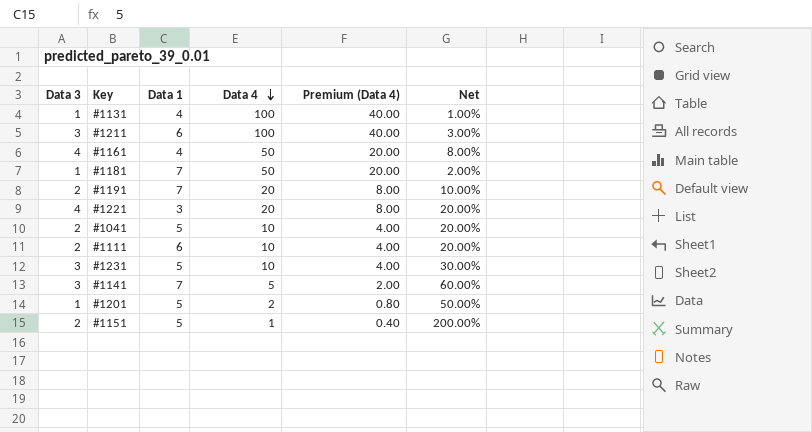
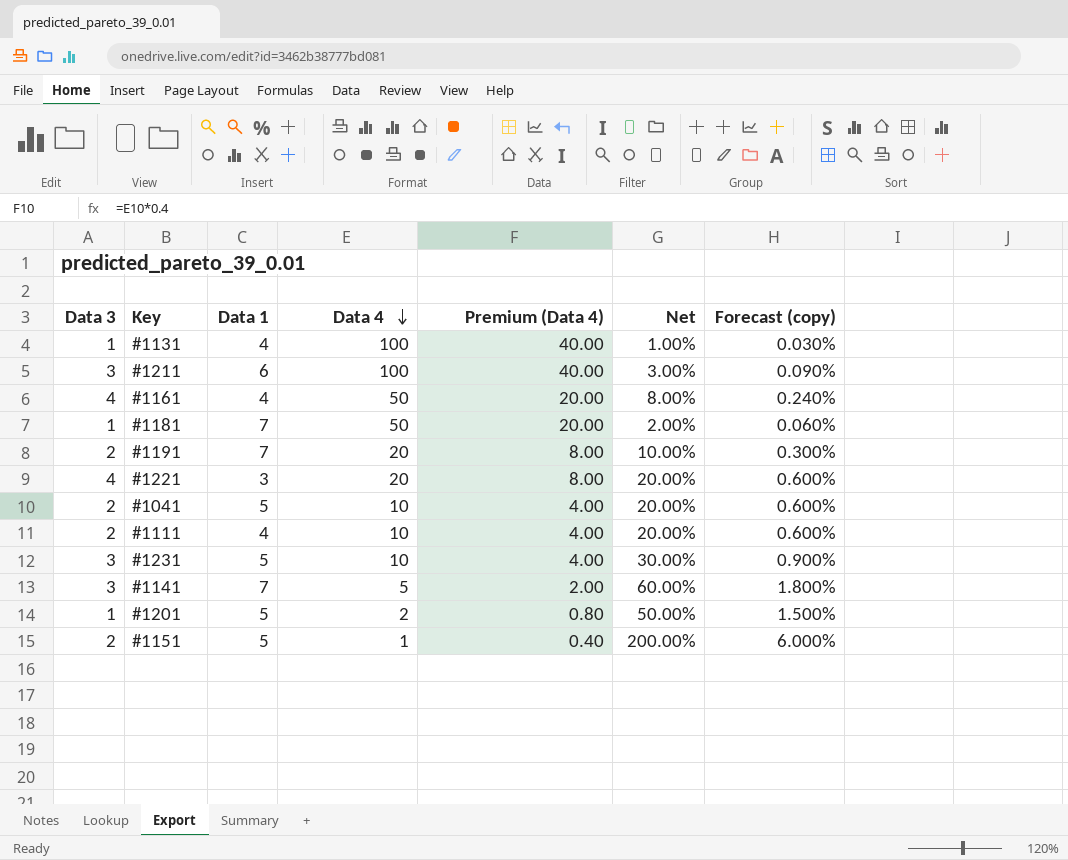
column Forecast (copy) | formula: none -> [Net] * 0.03
#1111 | Data 1: 6 -> 4

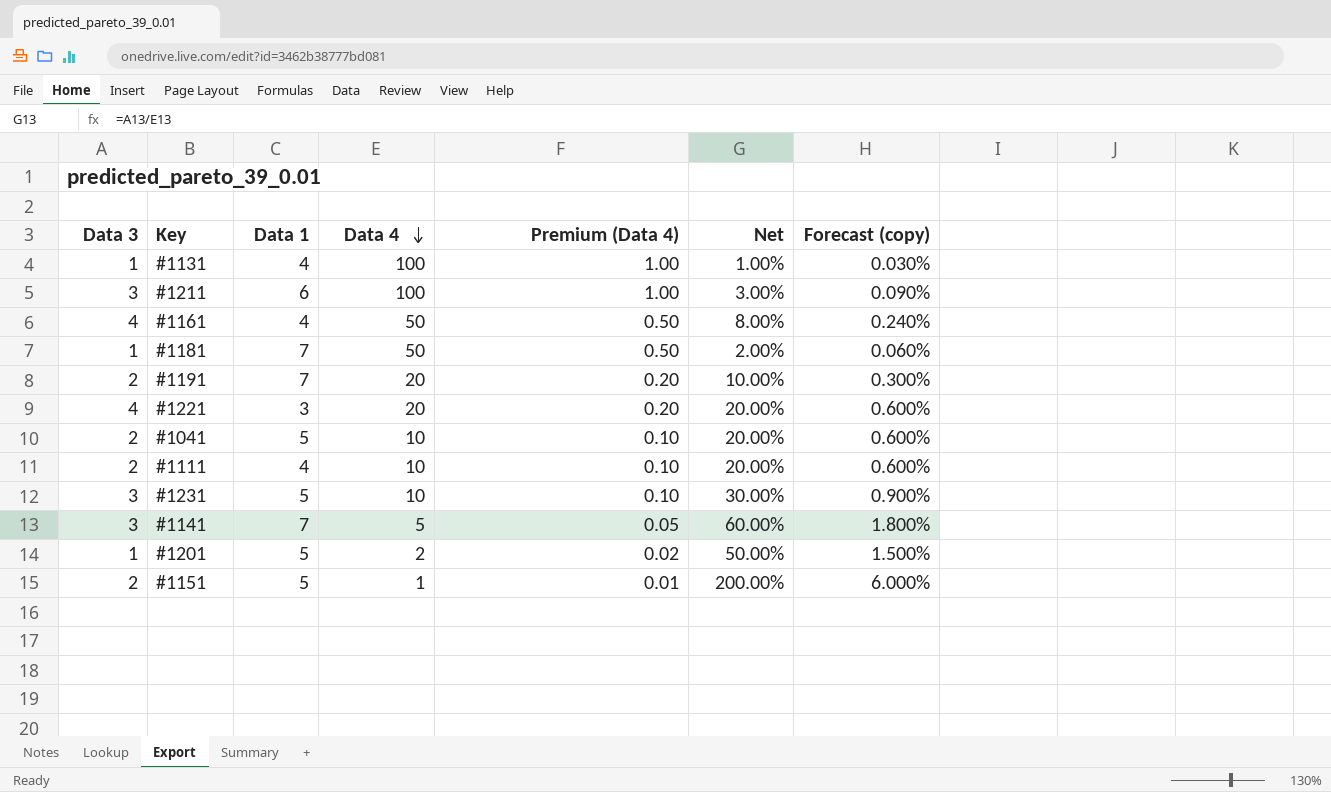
column Premium (Data 4) | formula: [Data 4] * 0.4 -> [Data 4] * 0.01

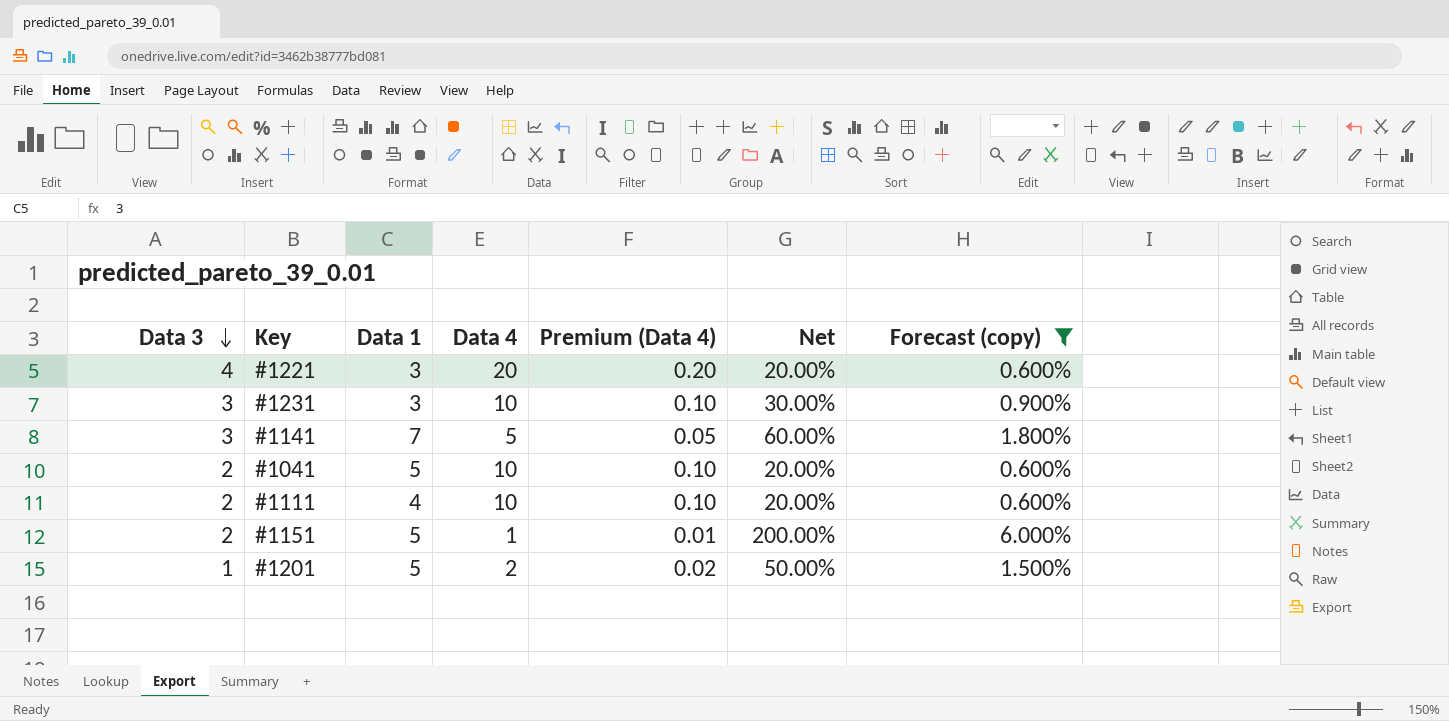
filter: none -> Forecast (copy) >= 0.600%
row order: Data 4 descending -> Data 3 descending
#1231 | Data 1: 5 -> 3

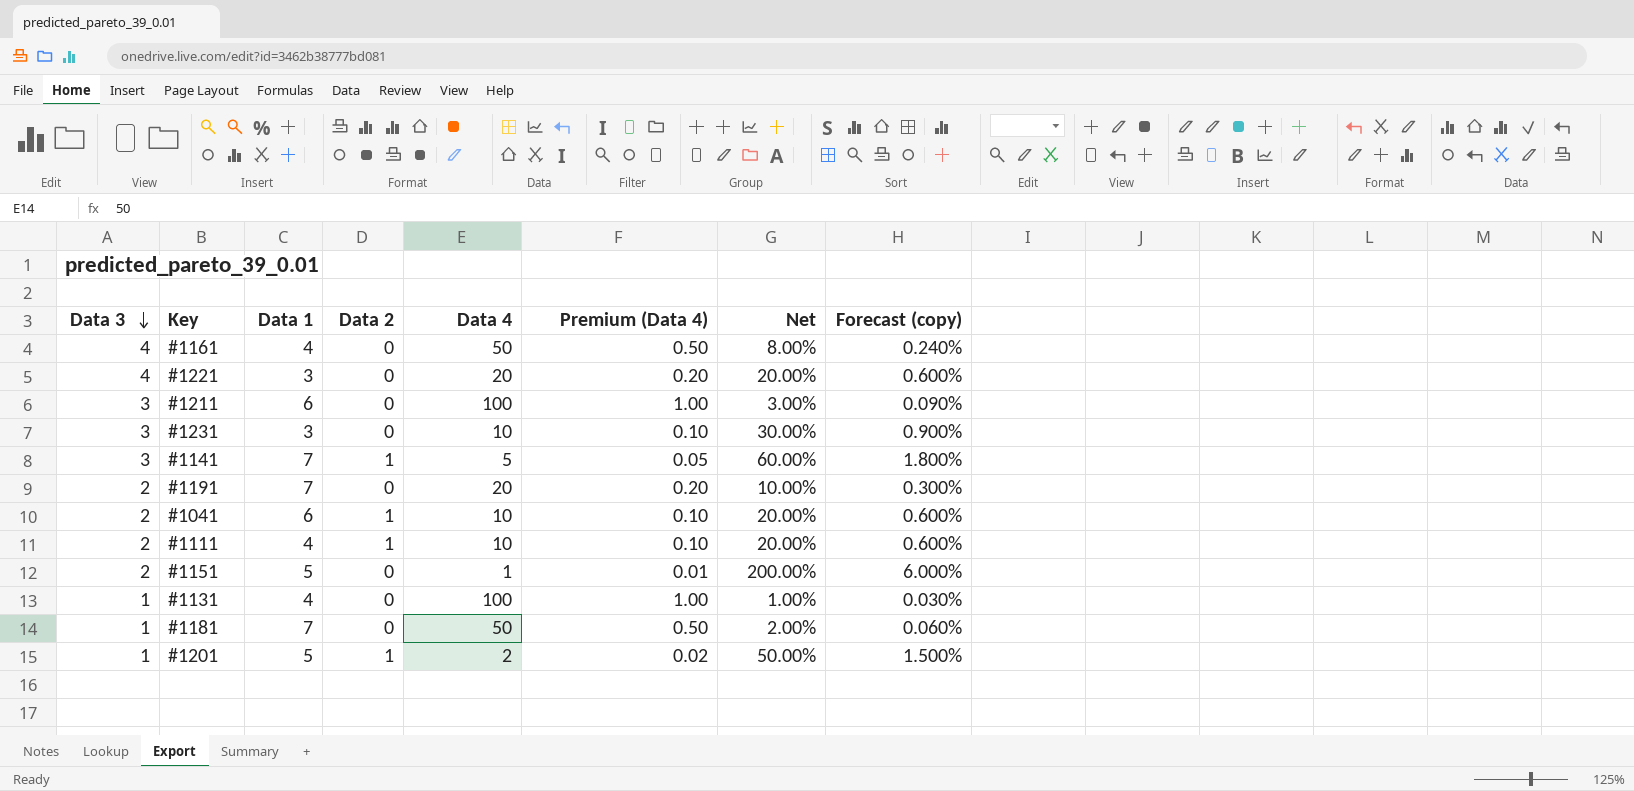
filter: Forecast (copy) >= 0.600% -> none
column Data 2 | position: none -> 4
#1041 | Data 1: 5 -> 6

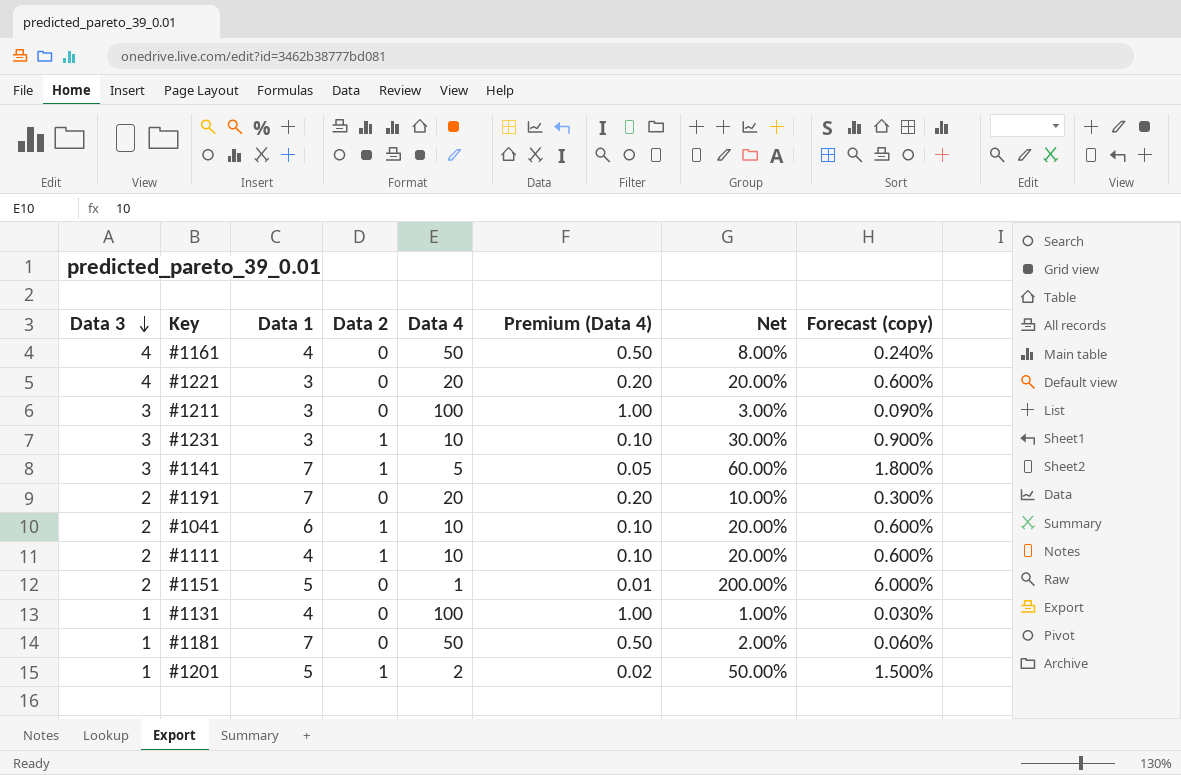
#1211 | Data 1: 6 -> 3
#1231 | Data 2: 0 -> 1

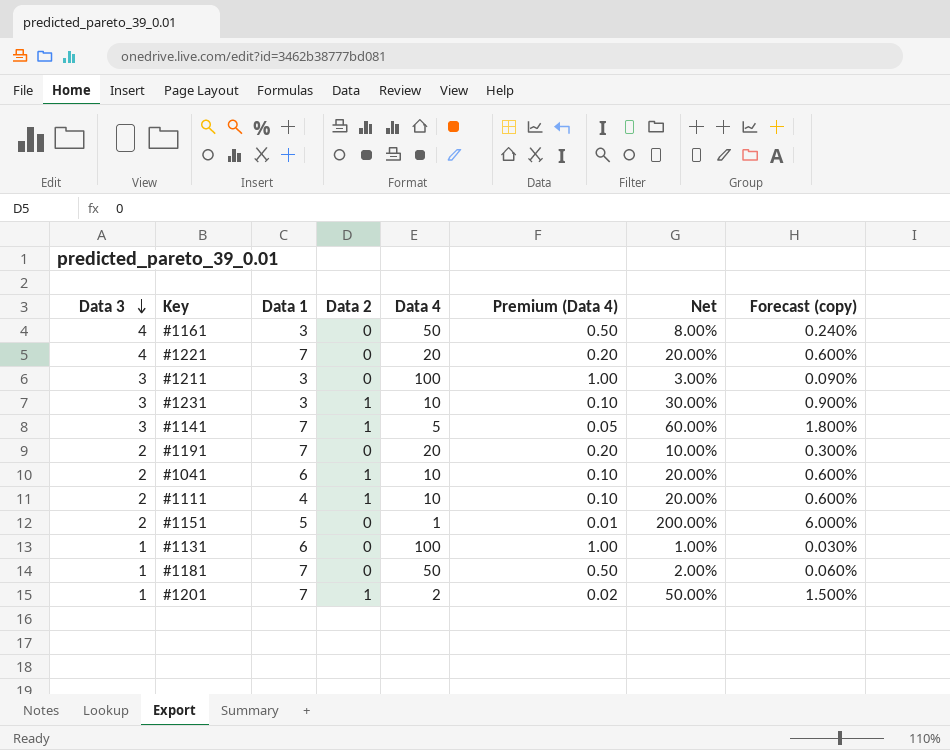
#1161 | Data 1: 4 -> 3
#1221 | Data 1: 3 -> 7
#1131 | Data 1: 4 -> 6
#1201 | Data 1: 5 -> 7

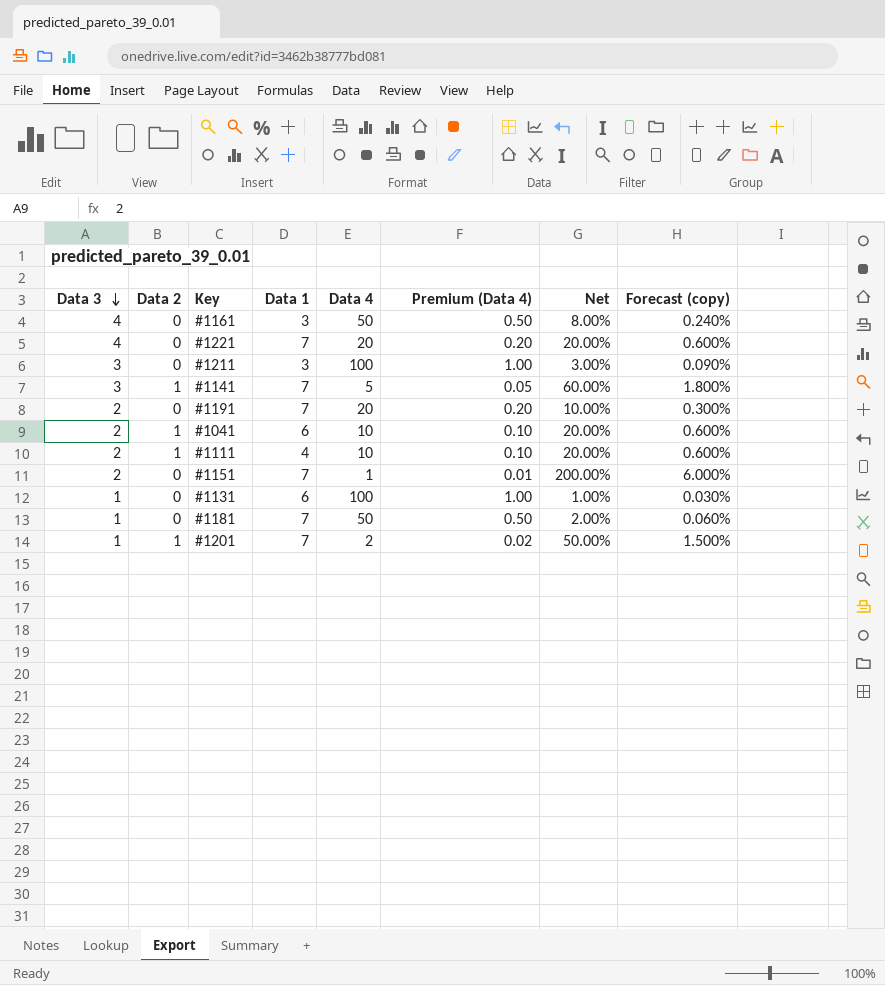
column Data 2 | position: 4 -> 2
row #1231: 3 | 3 | 1 | 10 | 0.10 | 30.00% | 0.900% -> none
#1151 | Data 1: 5 -> 7

